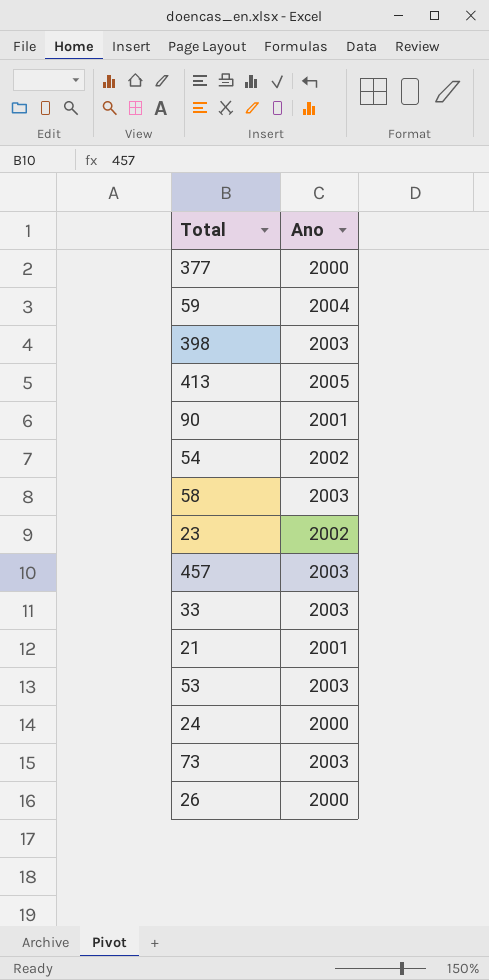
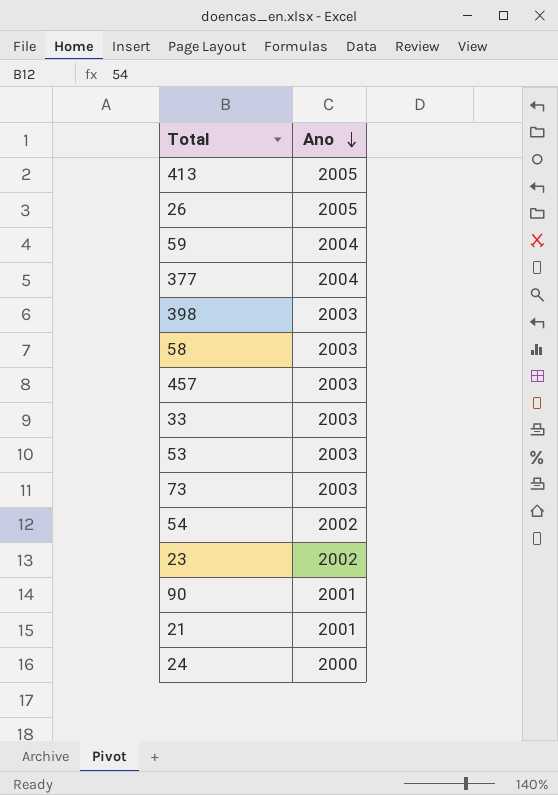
row order: none -> Ano descending
26 | Ano: 2000 -> 2005
377 | Ano: 2000 -> 2004

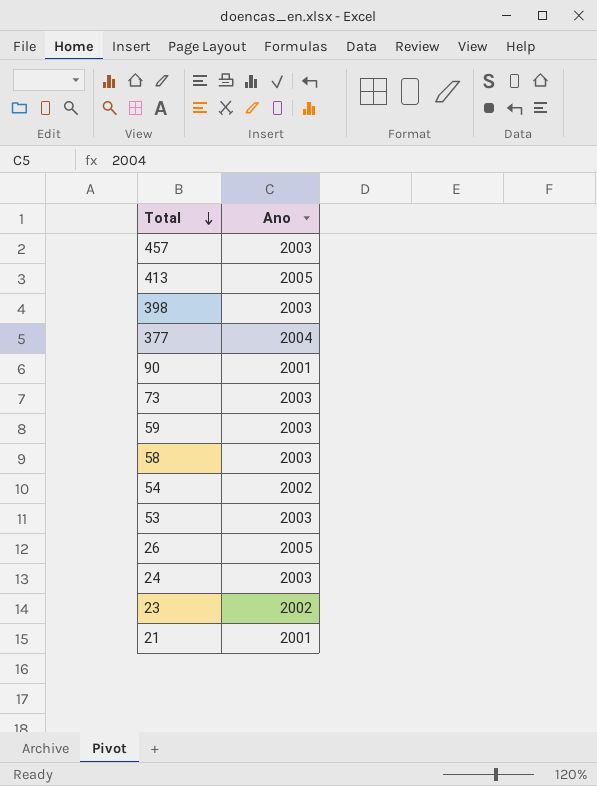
row order: Ano descending -> Total descending
row 33: 2003 -> none
59 | Ano: 2004 -> 2003
24 | Ano: 2000 -> 2003

